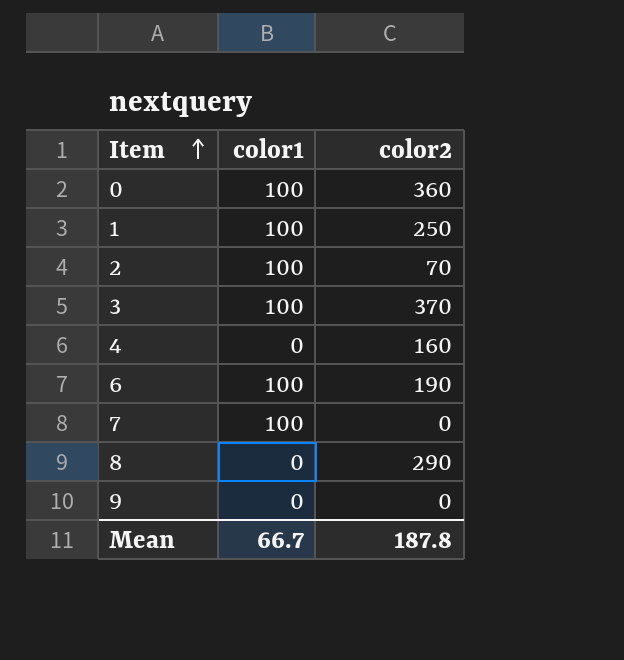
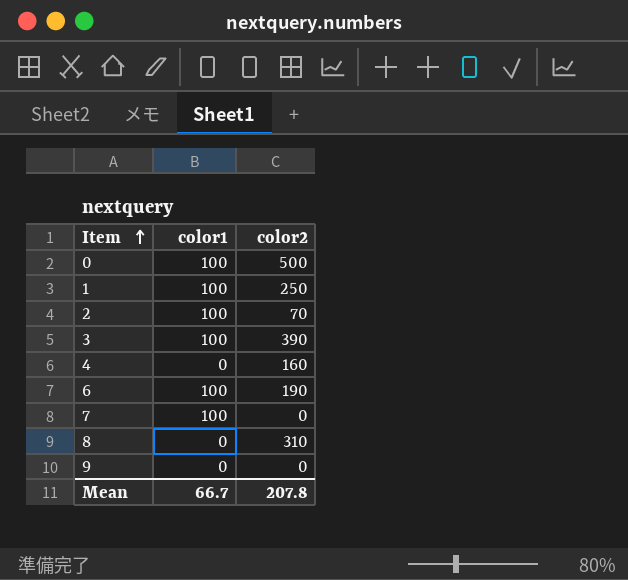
0 | color2: 360 -> 500
3 | color2: 370 -> 390
8 | color2: 290 -> 310
Mean | color2: 187.8 -> 207.8

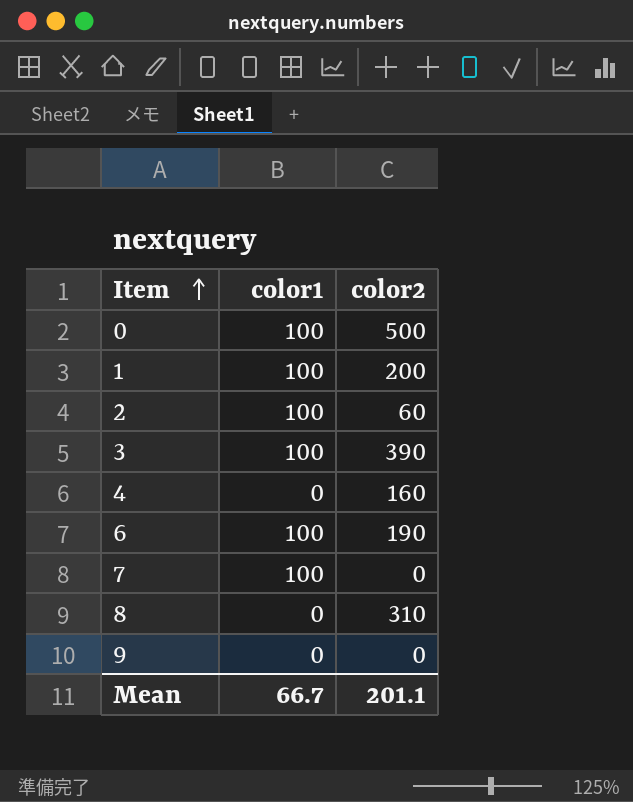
1 | color2: 250 -> 200
2 | color2: 70 -> 60
Mean | color2: 207.8 -> 201.1

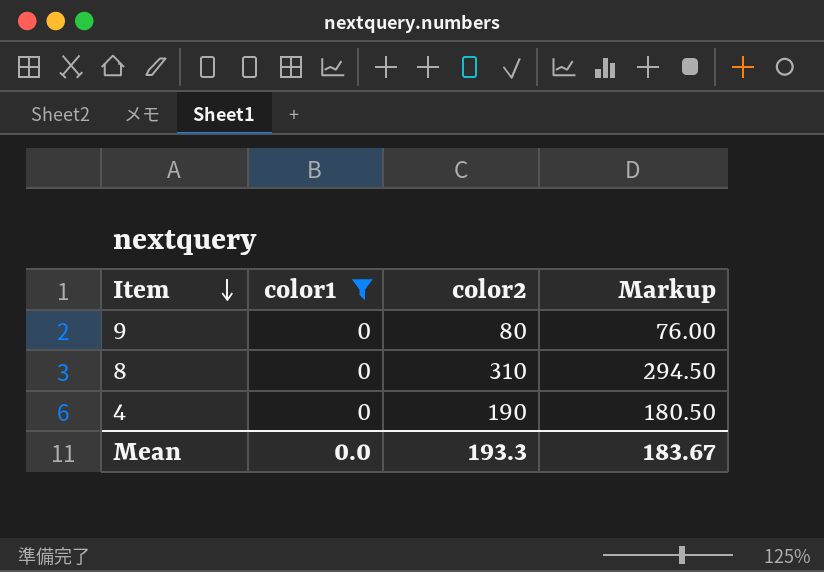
filter: none -> color1 = 0
row order: Item ascending -> Item descending
column Markup | formula: none -> [color2] * 0.95
9 | color2: 0 -> 80
4 | color2: 160 -> 190
Mean | color1: 66.7 -> 0.0
Mean | color2: 201.1 -> 193.3

